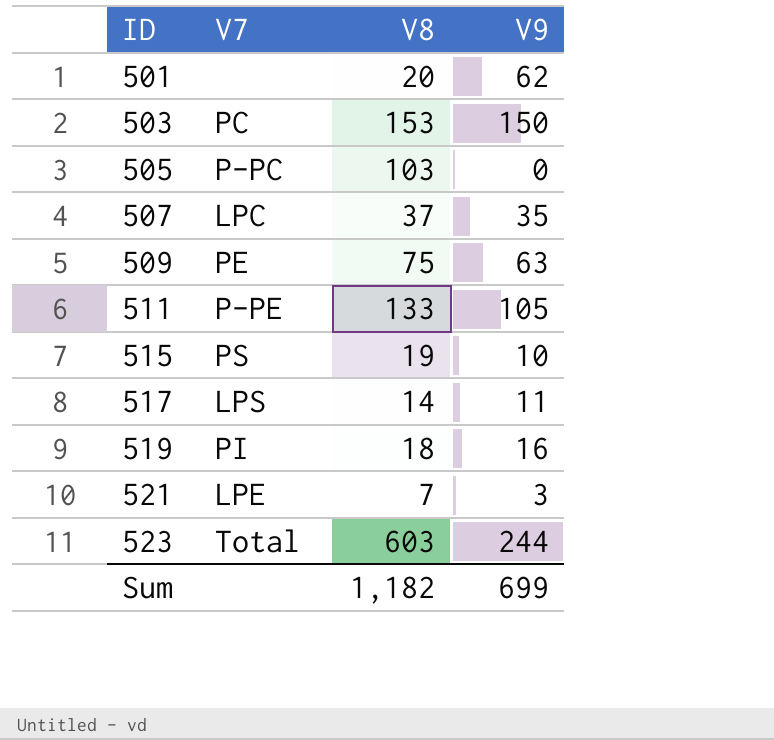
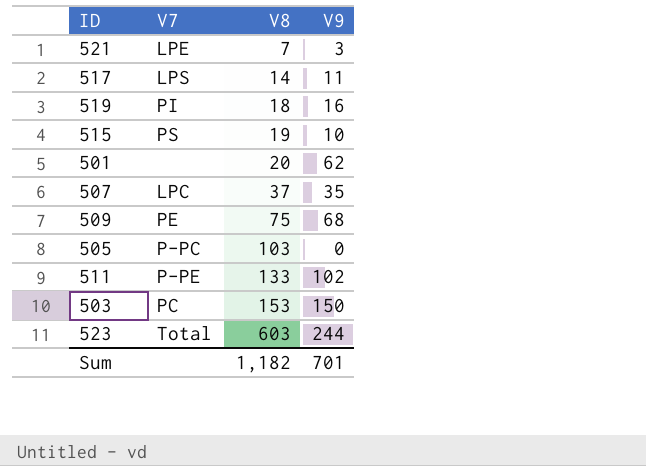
row order: ID ascending -> V8 ascending
509 | V9: 63 -> 68
511 | V9: 105 -> 102
Sum | V9: 699 -> 701

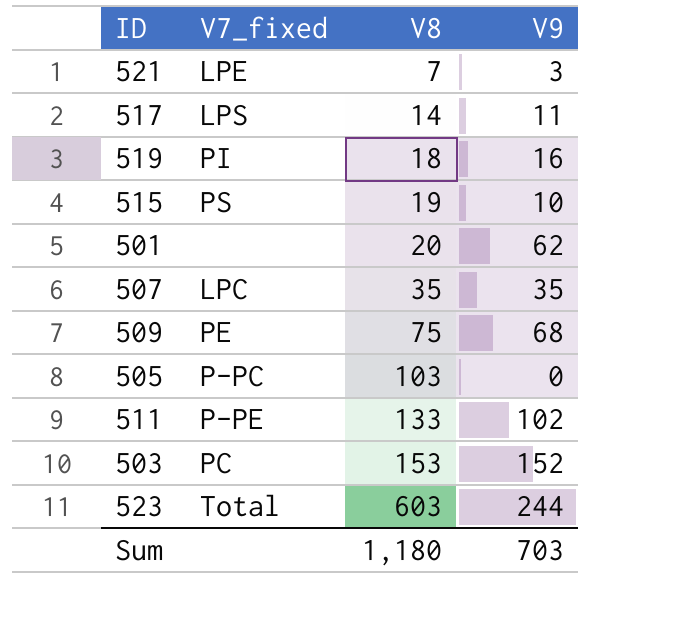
column name: V7 -> V7_fixed
507 | V8: 37 -> 35
503 | V9: 150 -> 152
Sum | V8: 1,182 -> 1,180
Sum | V9: 701 -> 703

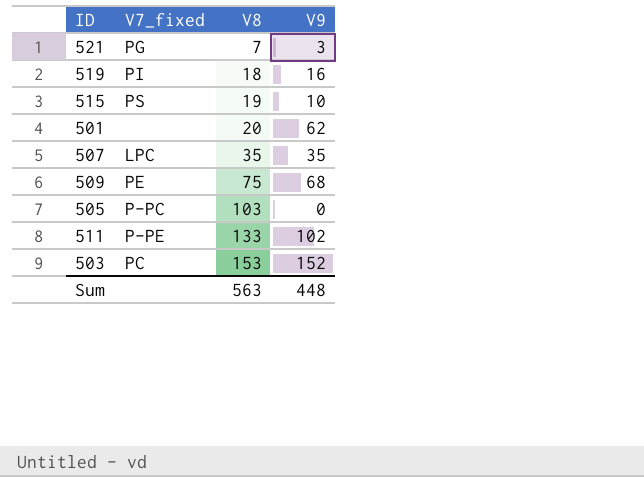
row 517: LPS | 14 | 11 -> none
row 523: Total | 603 | 244 -> none
521 | V7_fixed: LPE -> PG
Sum | V8: 1,180 -> 563
Sum | V9: 703 -> 448

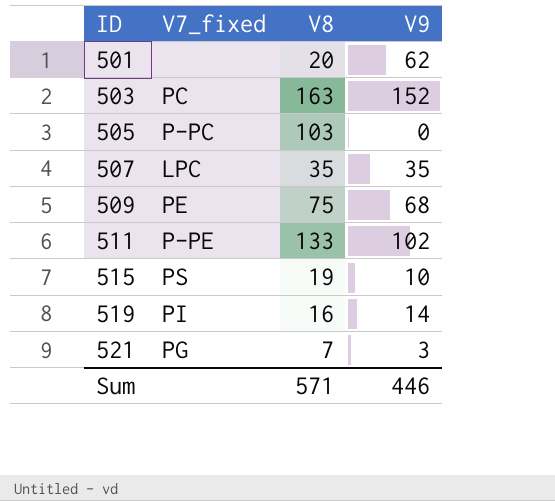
row order: V8 ascending -> ID ascending
503 | V8: 153 -> 163
519 | V8: 18 -> 16
519 | V9: 16 -> 14
Sum | V8: 563 -> 571
Sum | V9: 448 -> 446

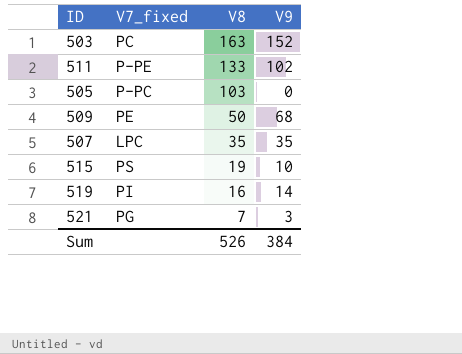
row order: ID ascending -> V8 descending
row 501: none | 20 | 62 -> none
509 | V8: 75 -> 50
Sum | V8: 571 -> 526
Sum | V9: 446 -> 384

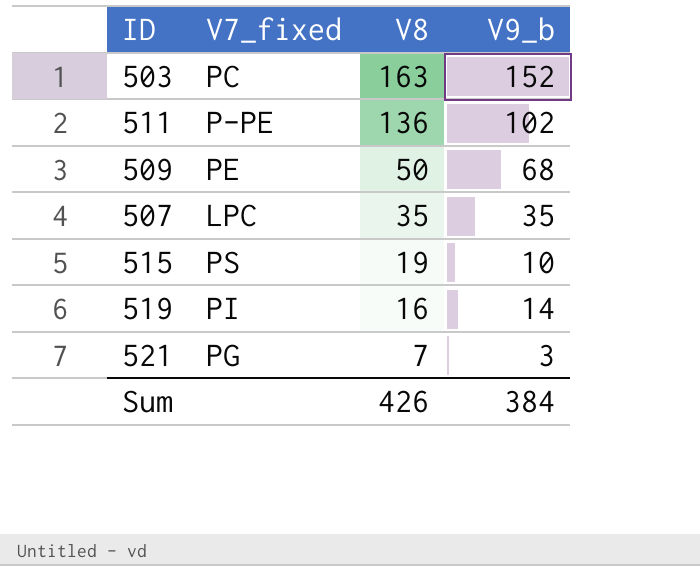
column name: V9 -> V9_b
row 505: P-PC | 103 | 0 -> none
511 | V8: 133 -> 136
Sum | V8: 526 -> 426

